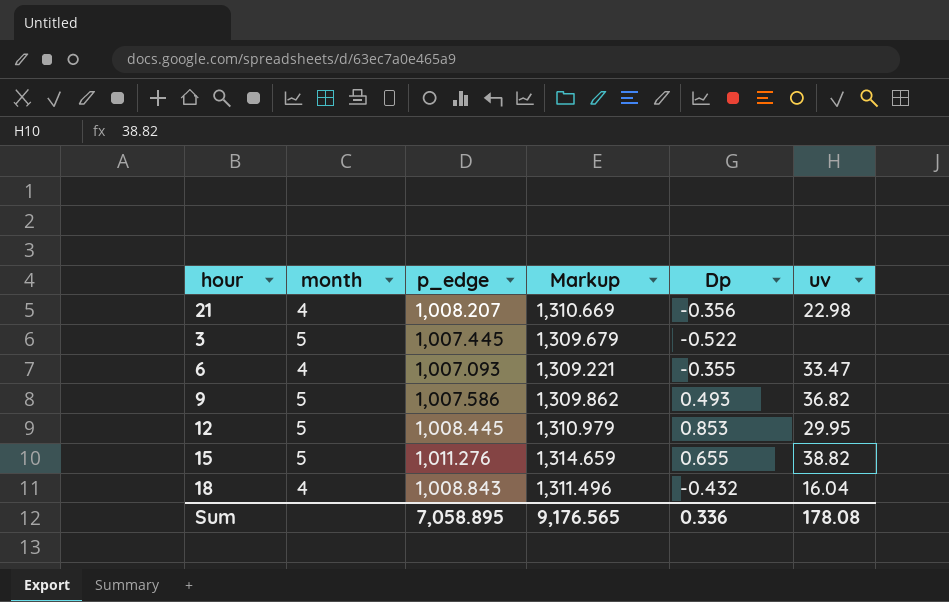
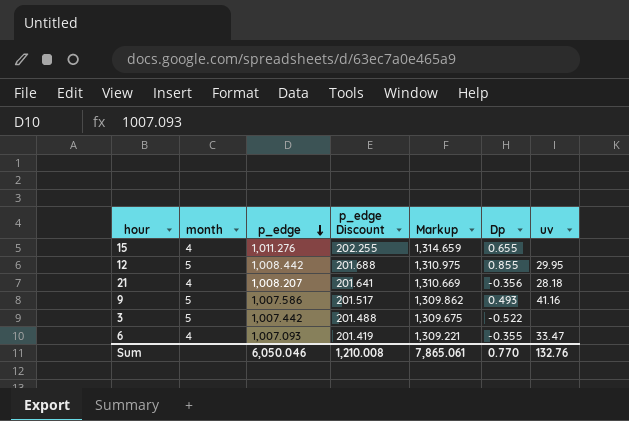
row order: none -> p_edge descending
column p_edge Discount | formula: none -> [p_edge] * 0.2
row 18: 4 | 1,008.843 | 1,311.496 | -0.432 | 16.04 -> none
15 | month: 5 -> 4
15 | uv: 38.82 -> none
12 | p_edge: 1,008.445 -> 1,008.442
12 | Markup: 1,310.979 -> 1,310.975
12 | Dp: 0.853 -> 0.855
21 | uv: 22.98 -> 28.18
9 | uv: 36.82 -> 41.16
3 | p_edge: 1,007.445 -> 1,007.442
3 | Markup: 1,309.679 -> 1,309.675
Sum | p_edge: 7,058.895 -> 6,050.046
Sum | Markup: 9,176.565 -> 7,865.061
Sum | Dp: 0.336 -> 0.770
Sum | uv: 178.08 -> 132.76

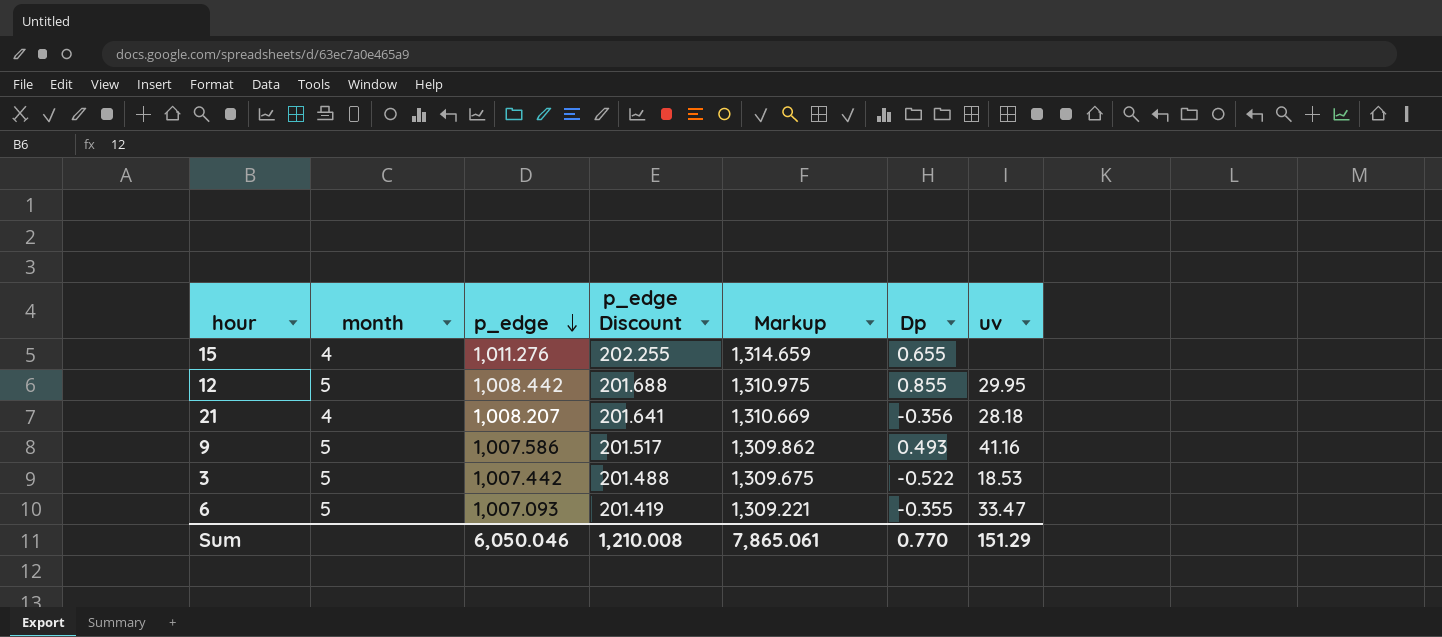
3 | uv: none -> 18.53
6 | month: 4 -> 5
Sum | uv: 132.76 -> 151.29

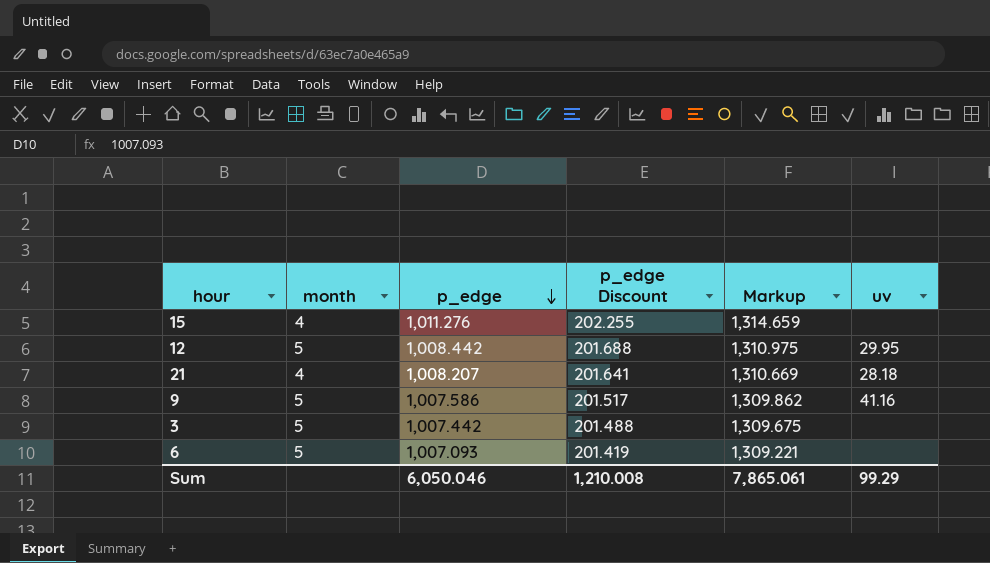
column Dp | position: 6 -> none
3 | uv: 18.53 -> none
6 | uv: 33.47 -> none
Sum | uv: 151.29 -> 99.29

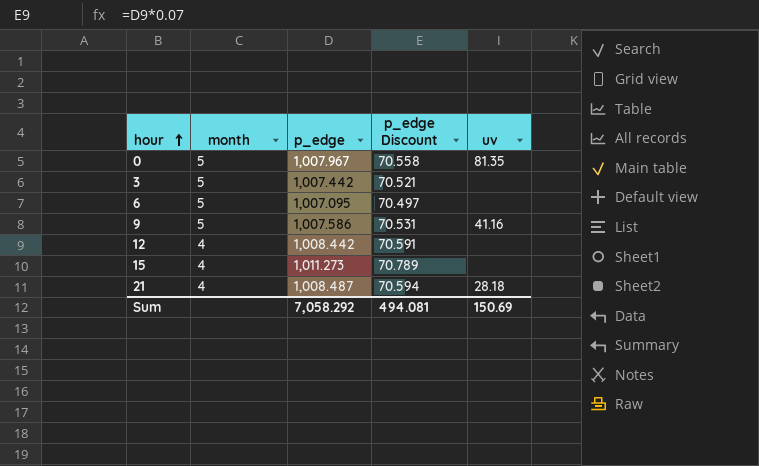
row order: p_edge descending -> hour ascending
column Markup | formula: [p_edge] * 1.3 -> none
column p_edge Discount | formula: [p_edge] * 0.2 -> [p_edge] * 0.07
row 0: none -> 5 | 1,007.967 | 70.558 | 81.35
6 | p_edge: 1,007.093 -> 1,007.095
12 | month: 5 -> 4
12 | uv: 29.95 -> none
15 | p_edge: 1,011.276 -> 1,011.273
21 | p_edge: 1,008.207 -> 1,008.487
Sum | p_edge: 6,050.046 -> 7,058.292
Sum | p_edge Discount: 1,210.008 -> 494.081
Sum | uv: 99.29 -> 150.69

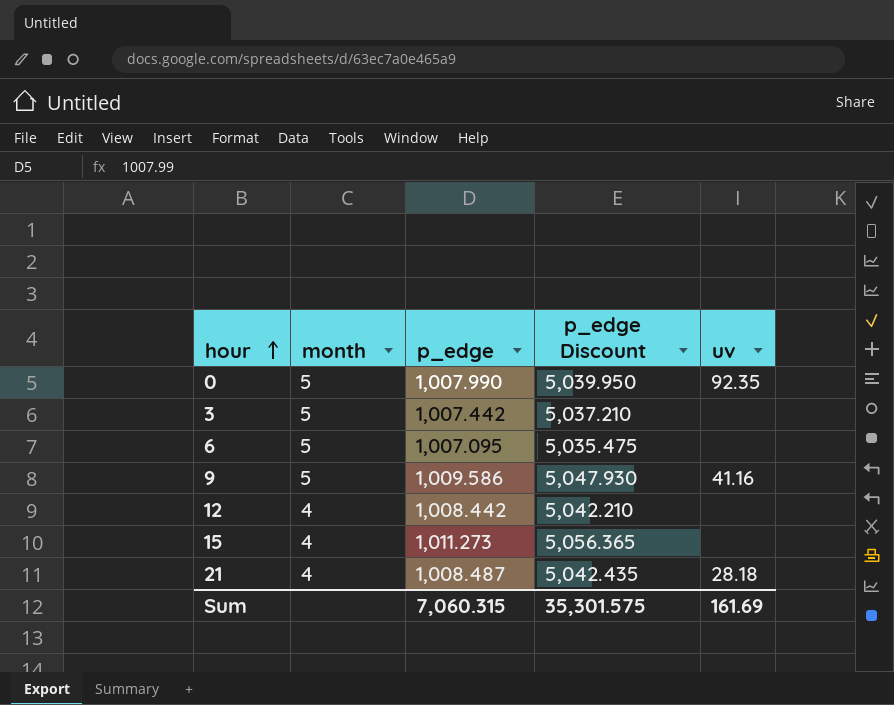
column p_edge Discount | formula: [p_edge] * 0.07 -> [p_edge] * 5
0 | p_edge: 1,007.967 -> 1,007.990
0 | uv: 81.35 -> 92.35
9 | p_edge: 1,007.586 -> 1,009.586
Sum | p_edge: 7,058.292 -> 7,060.315
Sum | p_edge Discount: 494.081 -> 35,301.575
Sum | uv: 150.69 -> 161.69

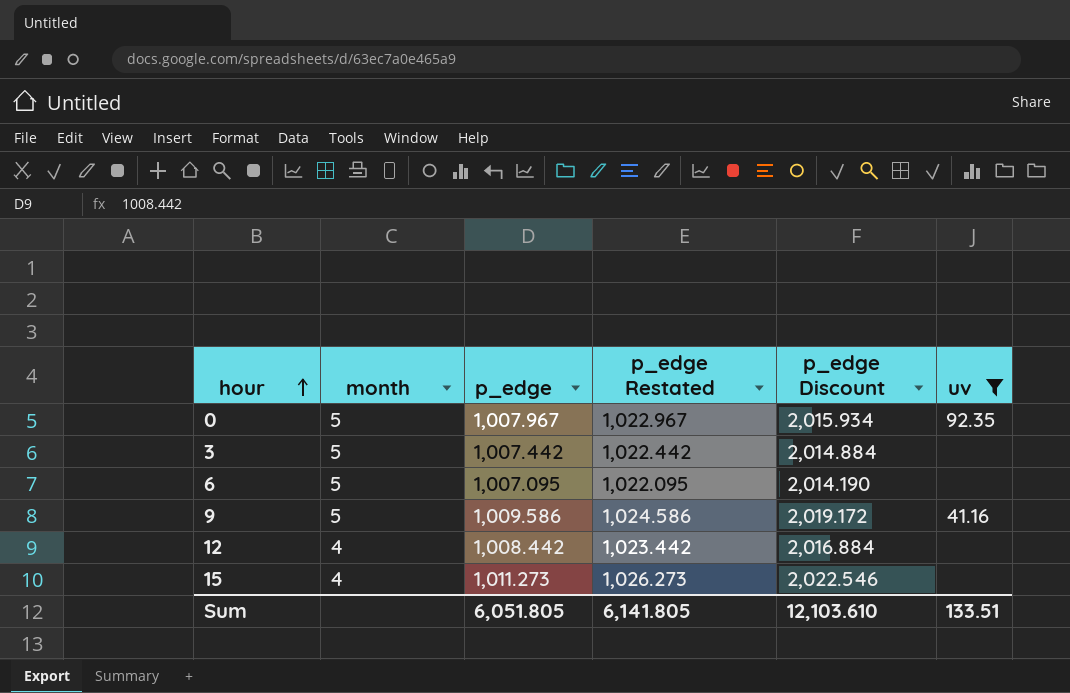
filter: none -> uv != 28.18
column p_edge Restated | formula: none -> [p_edge] + 15
column p_edge Discount | formula: [p_edge] * 5 -> [p_edge] * 2
0 | p_edge: 1,007.990 -> 1,007.967
Sum | p_edge: 7,060.315 -> 6,051.805
Sum | p_edge Discount: 35,301.575 -> 12,103.610
Sum | uv: 161.69 -> 133.51

